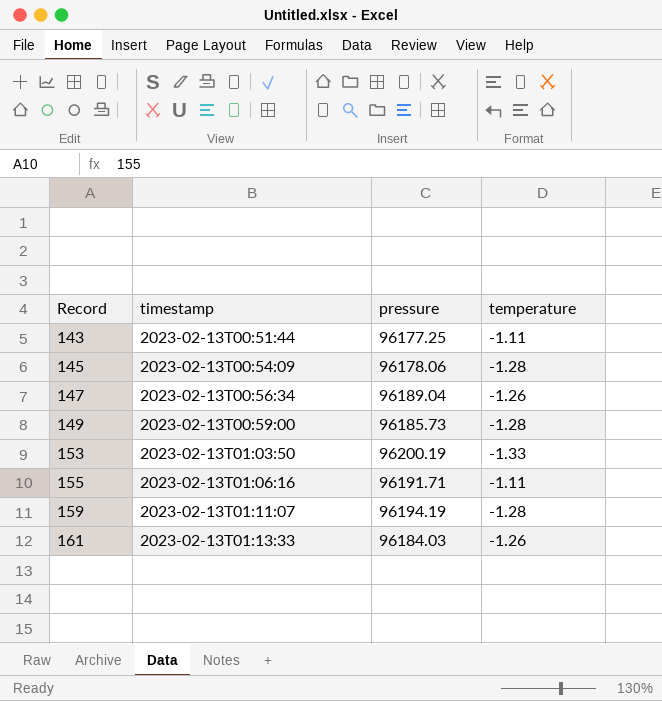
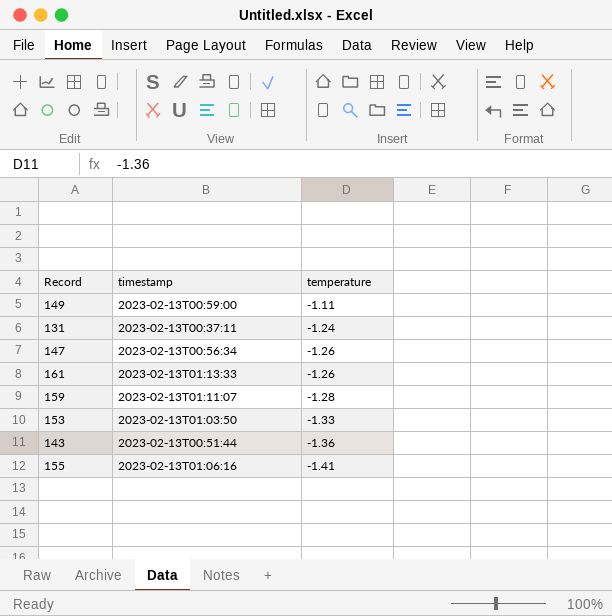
row order: Record ascending -> temperature descending
column pressure | position: 3 -> none
row 145: 2023-02-13T00:54:09 | 96178.06 | -1.28 -> none
149 | temperature: -1.28 -> -1.11
row 131: none -> 2023-02-13T00:37:11 | -1.24
143 | temperature: -1.11 -> -1.36
155 | temperature: -1.11 -> -1.41

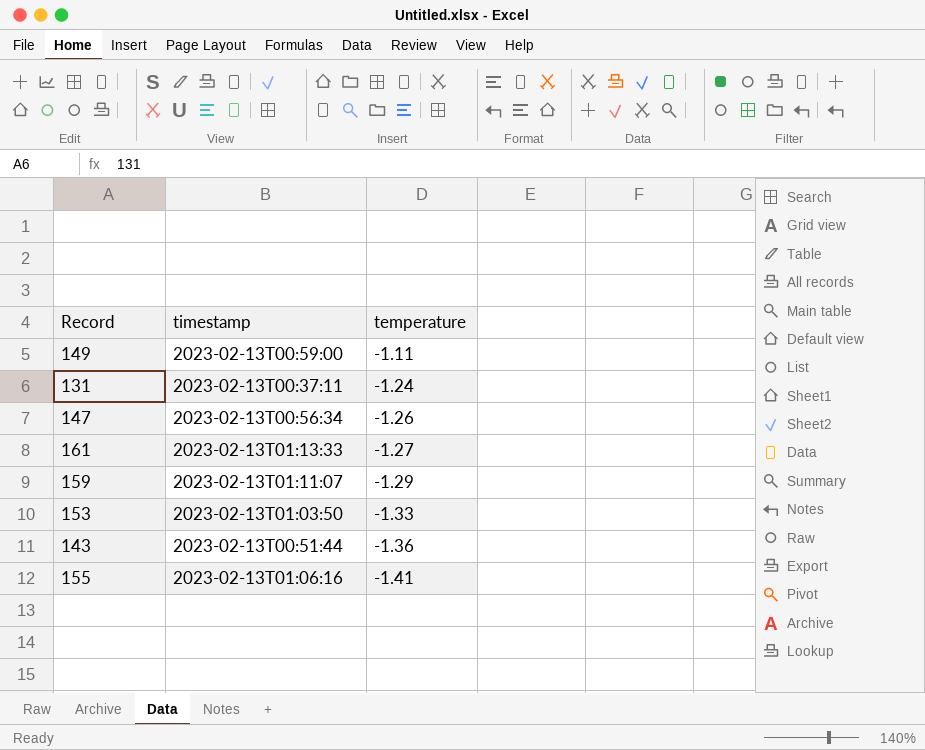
161 | temperature: -1.26 -> -1.27
159 | temperature: -1.28 -> -1.29

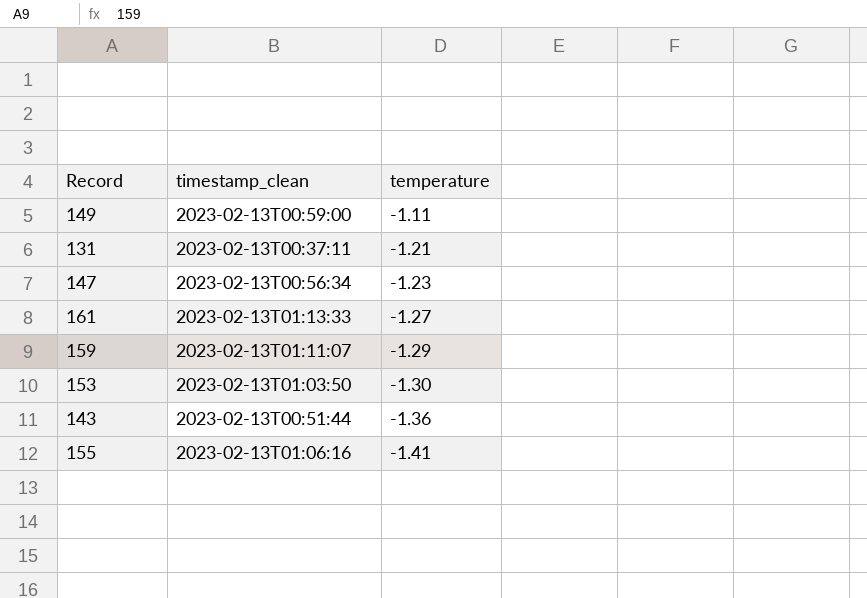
column name: timestamp -> timestamp_clean
131 | temperature: -1.24 -> -1.21
147 | temperature: -1.26 -> -1.23
153 | temperature: -1.33 -> -1.30

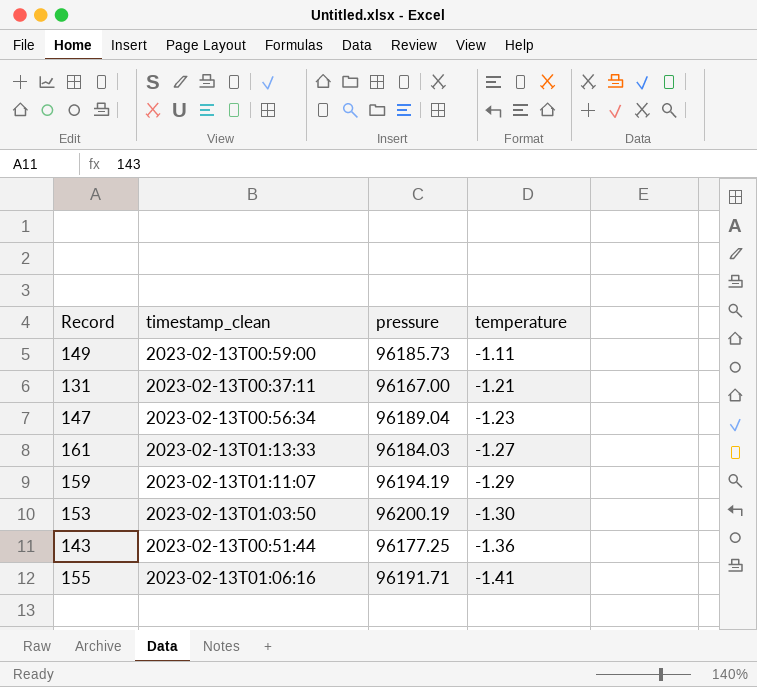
column pressure | position: none -> 3

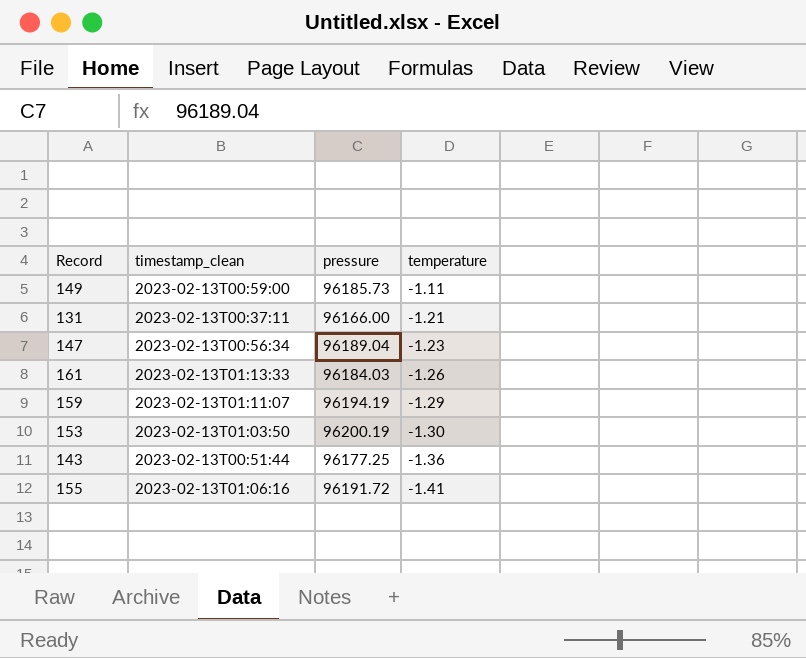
131 | pressure: 96167.00 -> 96166.00
161 | temperature: -1.27 -> -1.26
155 | pressure: 96191.71 -> 96191.72

